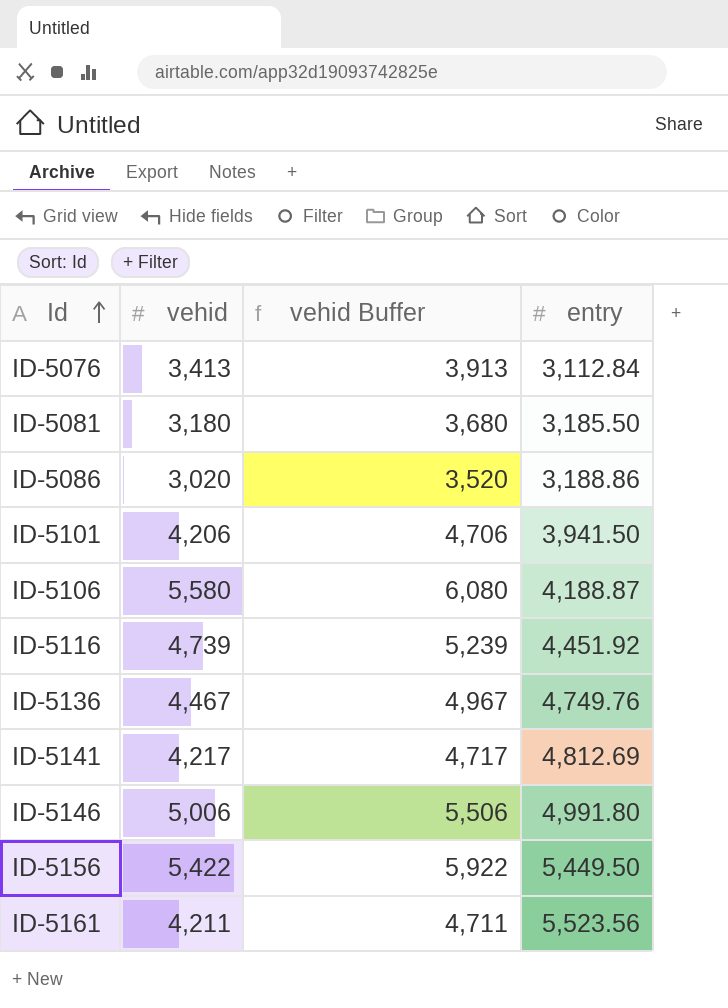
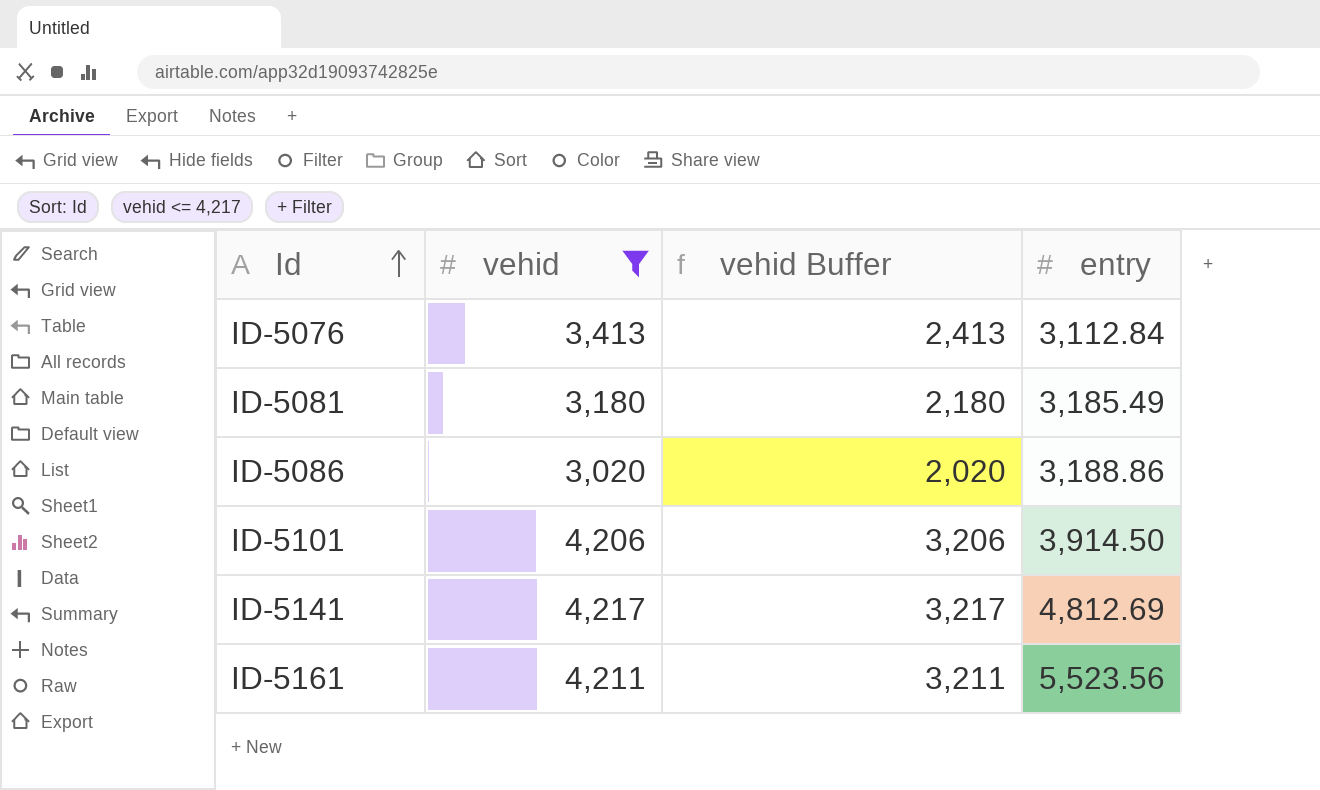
filter: none -> vehid <= 4,217
column vehid Buffer | formula: [vehid] + 500 -> [vehid] - 1000
ID-5081 | entry: 3,185.50 -> 3,185.49
ID-5101 | entry: 3,941.50 -> 3,914.50

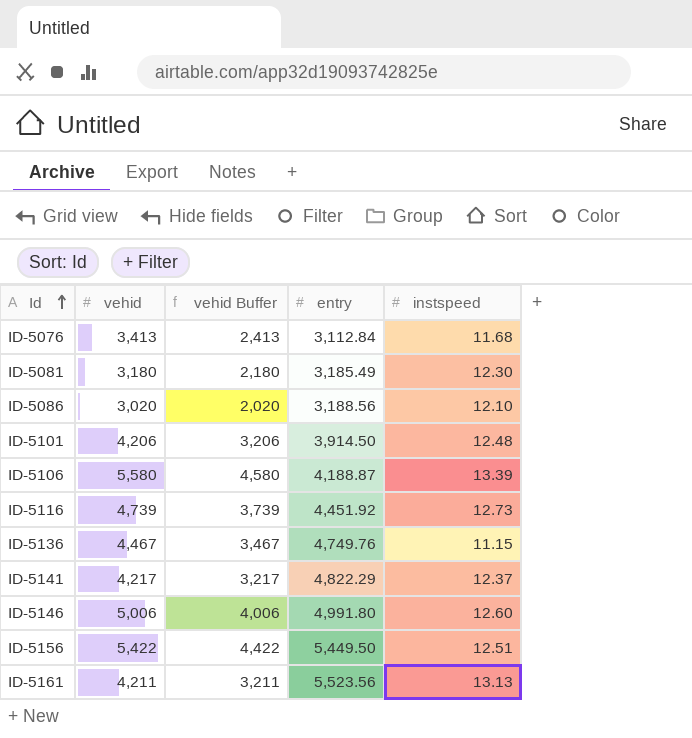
filter: vehid <= 4,217 -> none
column instspeed | position: none -> 5
ID-5086 | entry: 3,188.86 -> 3,188.56
ID-5141 | entry: 4,812.69 -> 4,822.29

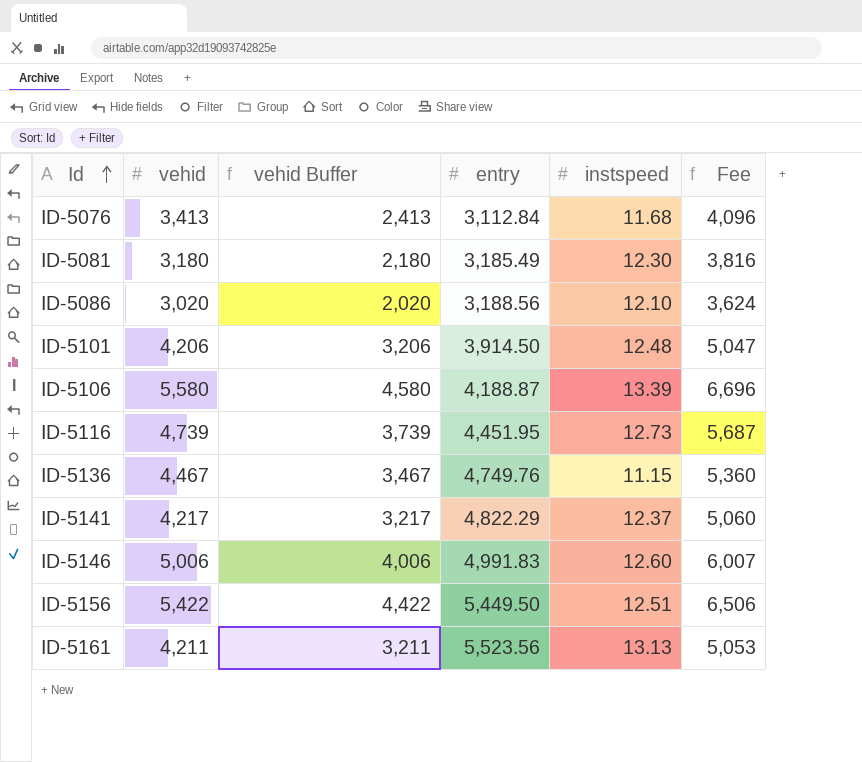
column Fee | formula: none -> [vehid] * 1.2
ID-5116 | entry: 4,451.92 -> 4,451.95
ID-5146 | entry: 4,991.80 -> 4,991.83

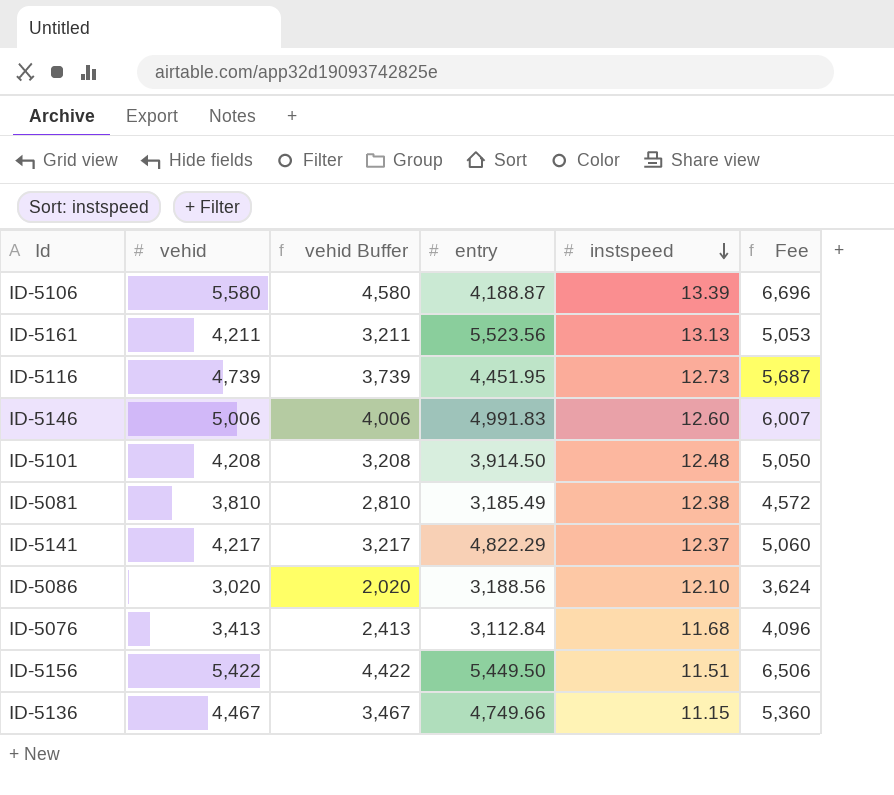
row order: Id ascending -> instspeed descending
ID-5101 | vehid: 4,206 -> 4,208
ID-5101 | vehid Buffer: 3,206 -> 3,208
ID-5101 | Fee: 5,047 -> 5,050
ID-5081 | vehid: 3,180 -> 3,810
ID-5081 | vehid Buffer: 2,180 -> 2,810
ID-5081 | instspeed: 12.30 -> 12.38
ID-5081 | Fee: 3,816 -> 4,572
ID-5156 | instspeed: 12.51 -> 11.51
ID-5136 | entry: 4,749.76 -> 4,749.66

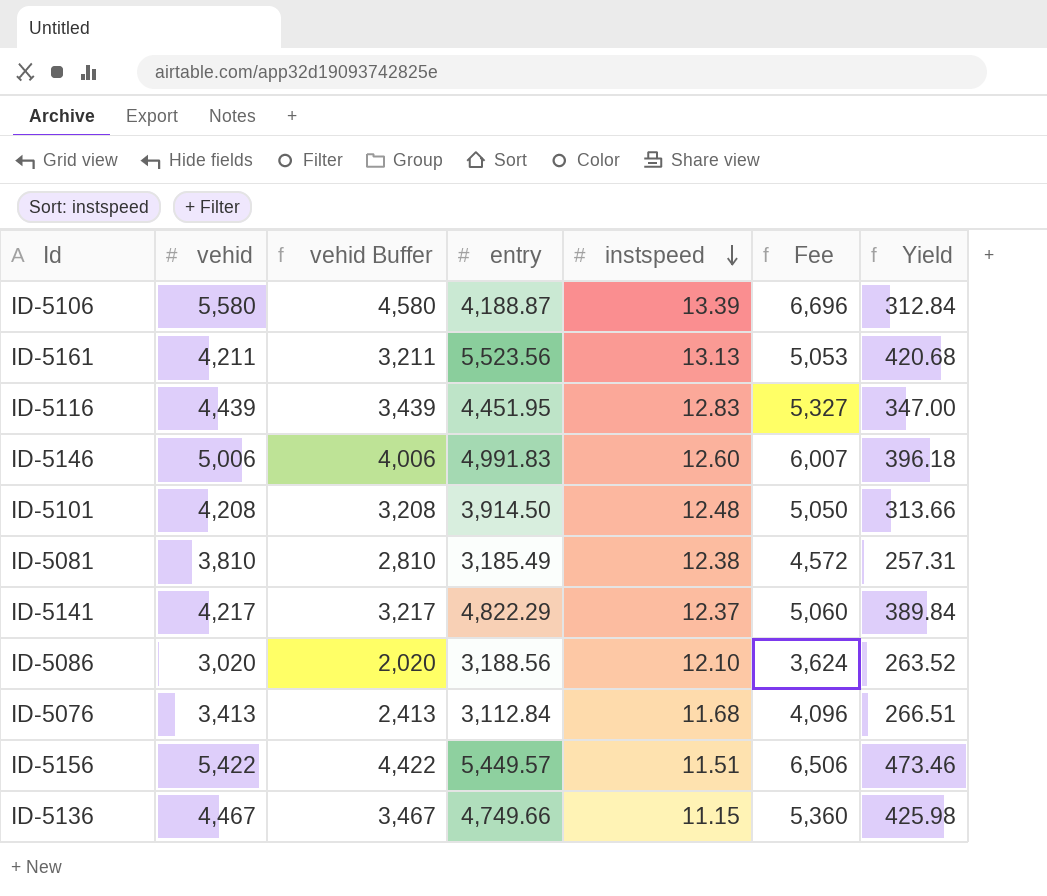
column Yield | formula: none -> [entry] / [instspeed]
ID-5116 | vehid: 4,739 -> 4,439
ID-5116 | vehid Buffer: 3,739 -> 3,439
ID-5116 | instspeed: 12.73 -> 12.83
ID-5116 | Fee: 5,687 -> 5,327
ID-5156 | entry: 5,449.50 -> 5,449.57

